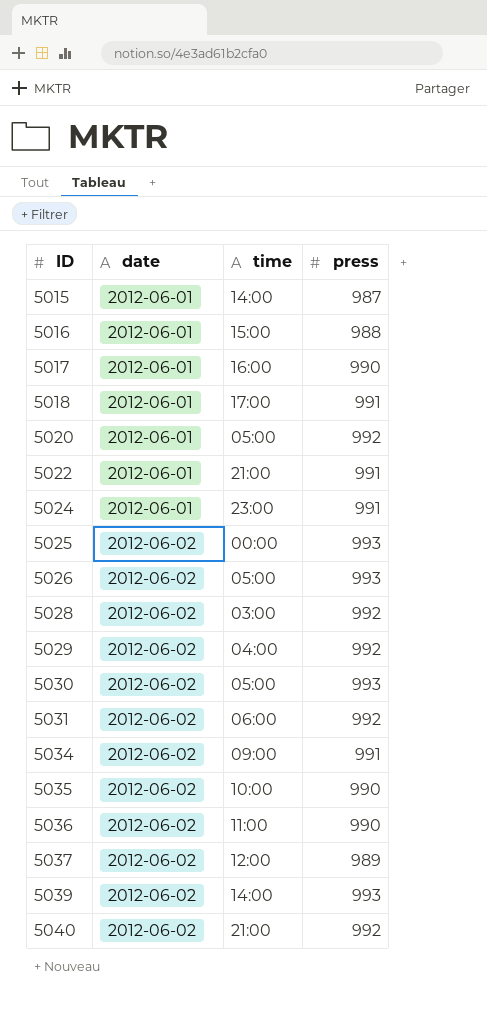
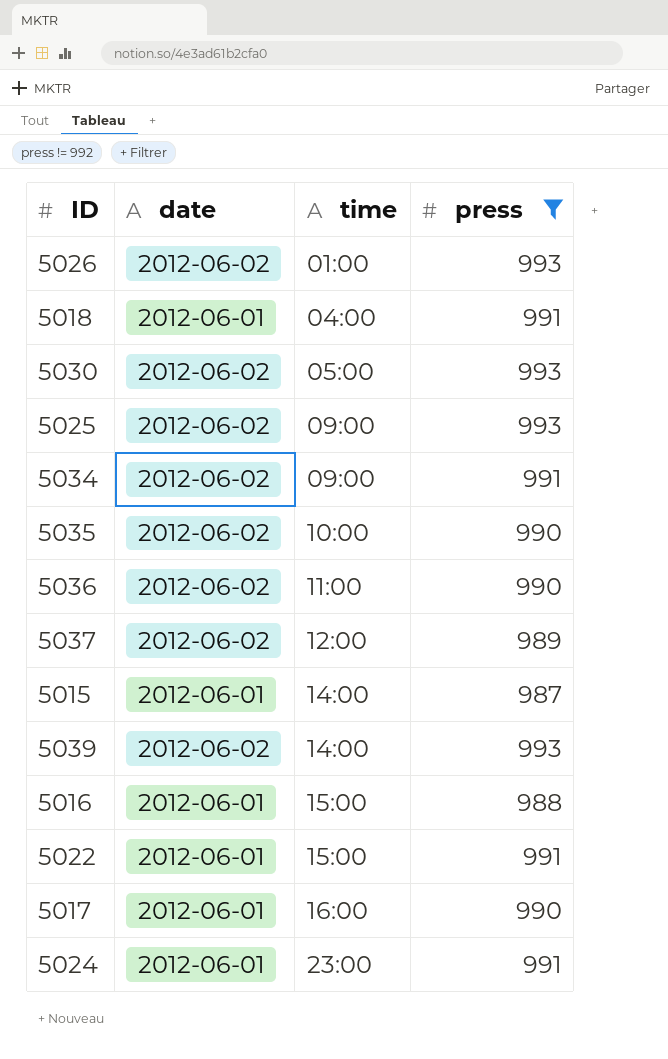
filter: none -> press != 992
row order: ID ascending -> time ascending
5026 | time: 05:00 -> 01:00
5018 | time: 17:00 -> 04:00
5025 | time: 00:00 -> 09:00
5022 | time: 21:00 -> 15:00

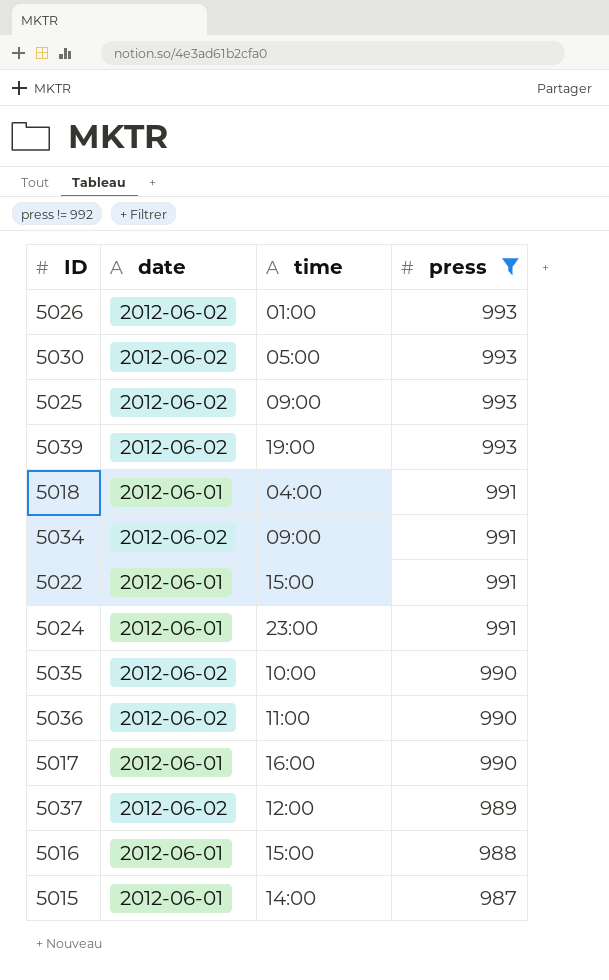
row order: time ascending -> press descending
5039 | time: 14:00 -> 19:00

